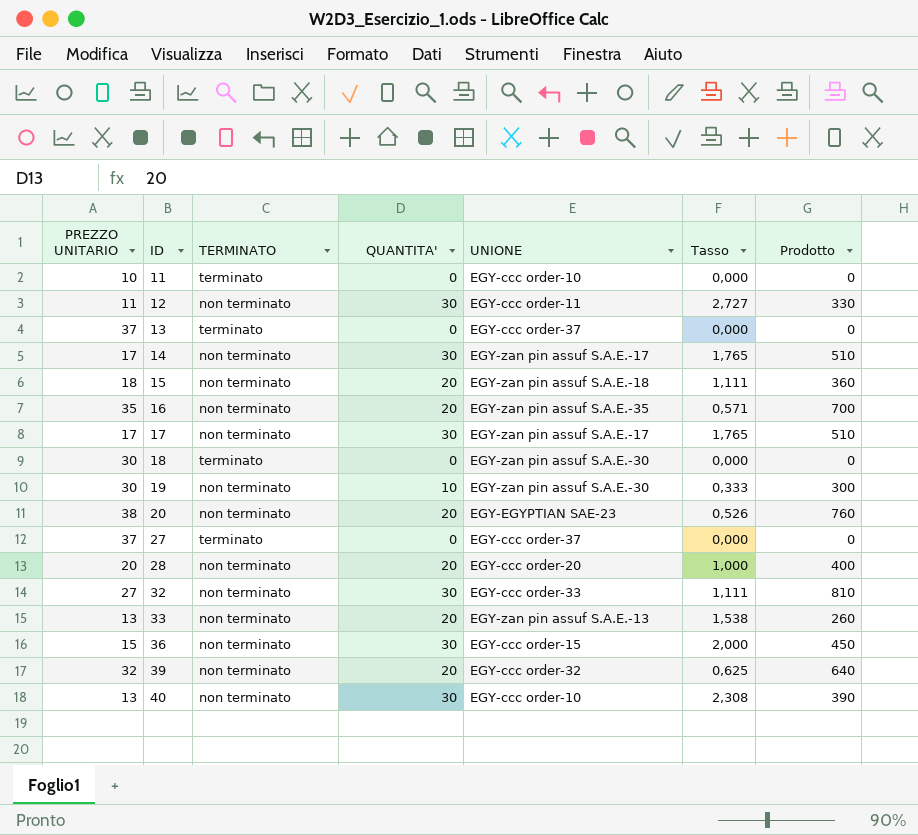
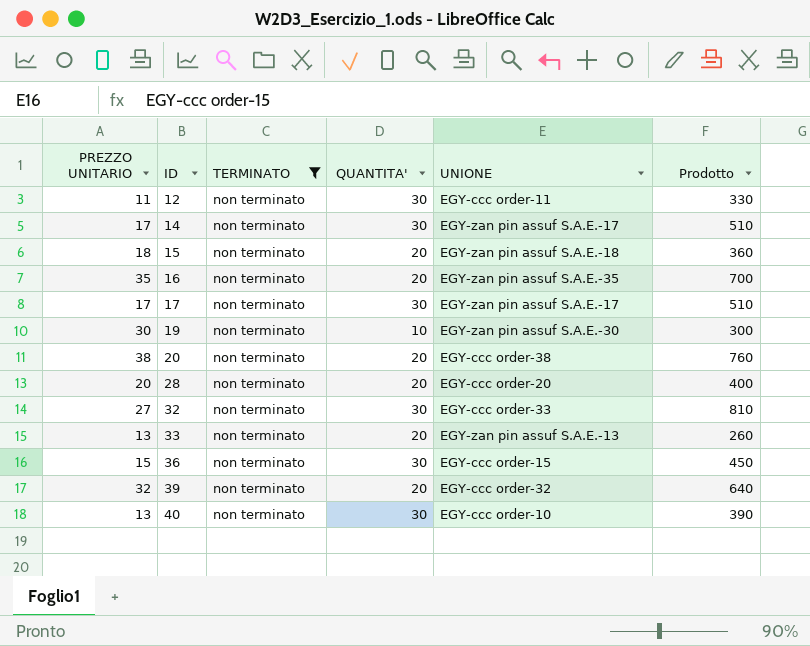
filter: none -> TERMINATO = non terminato
column Tasso | formula: [QUANTITA'] / [PREZZO UNITARIO] -> none
20 | UNIONE: EGY-EGYPTIAN SAE-23 -> EGY-ccc order-38

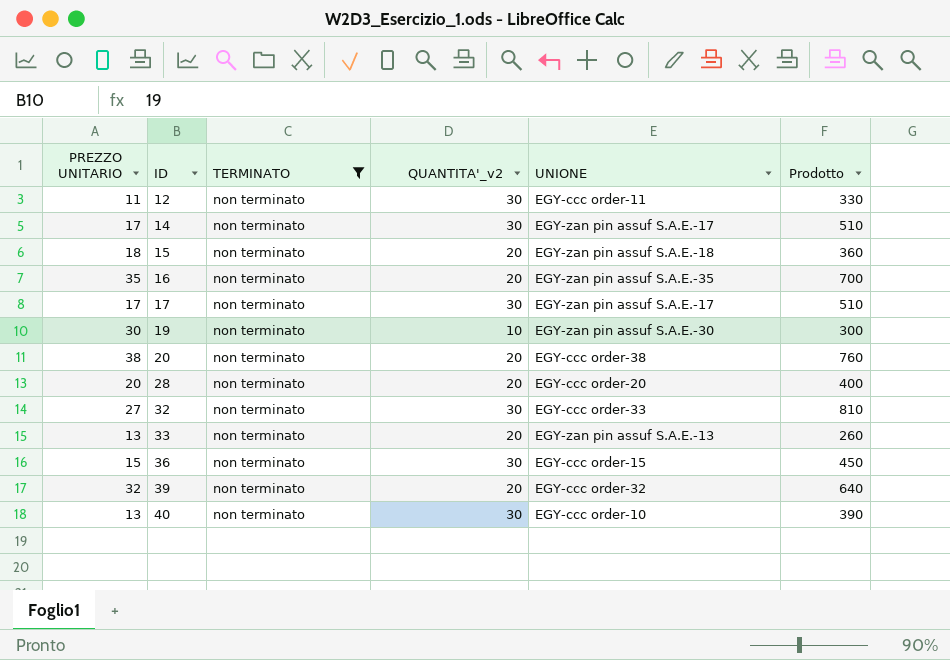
column name: QUANTITA' -> QUANTITA'_v2

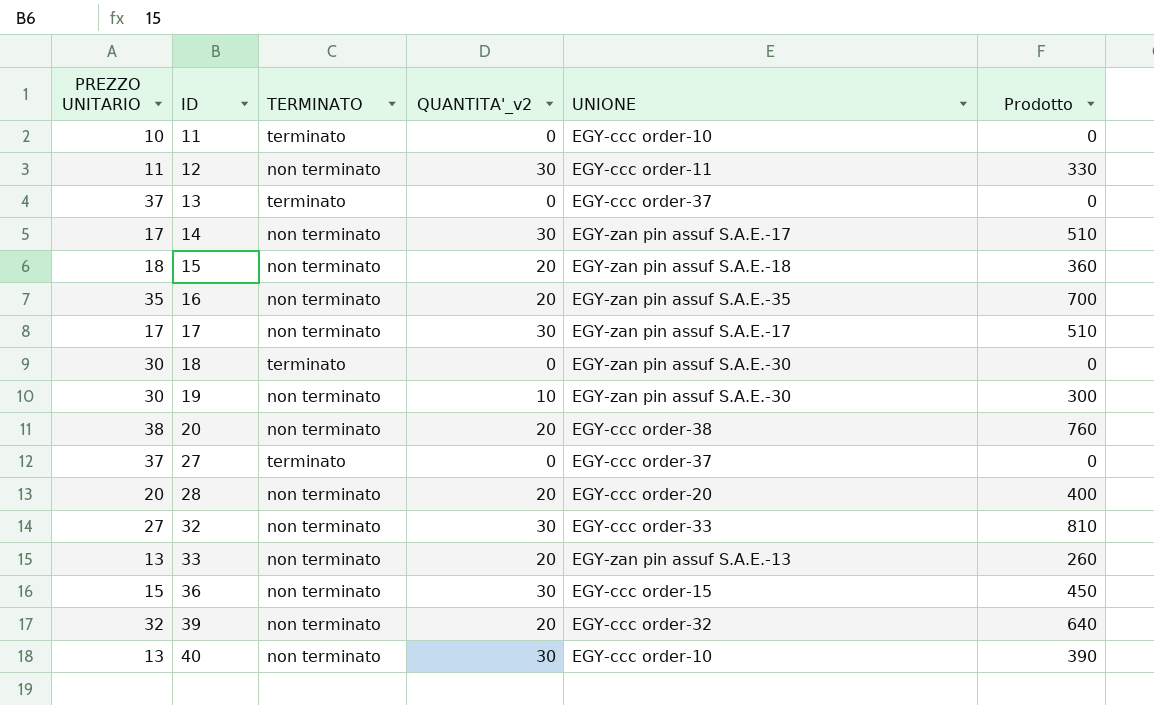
filter: TERMINATO = non terminato -> none

